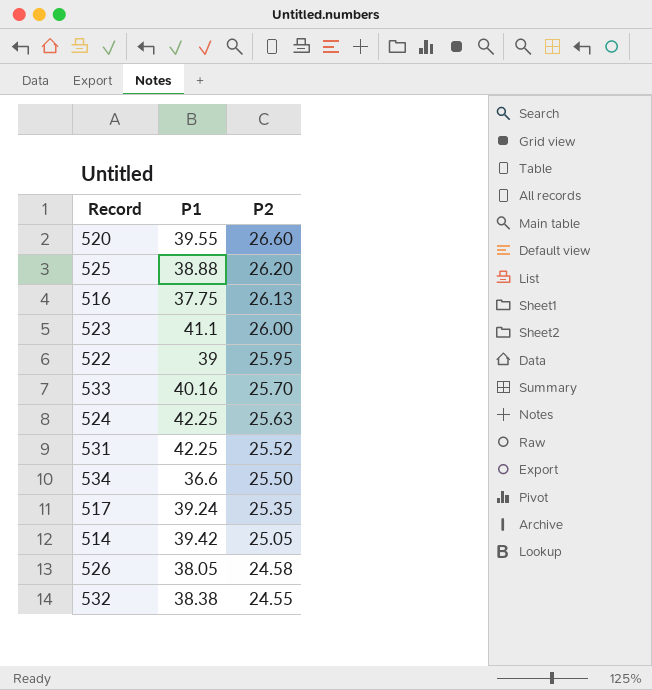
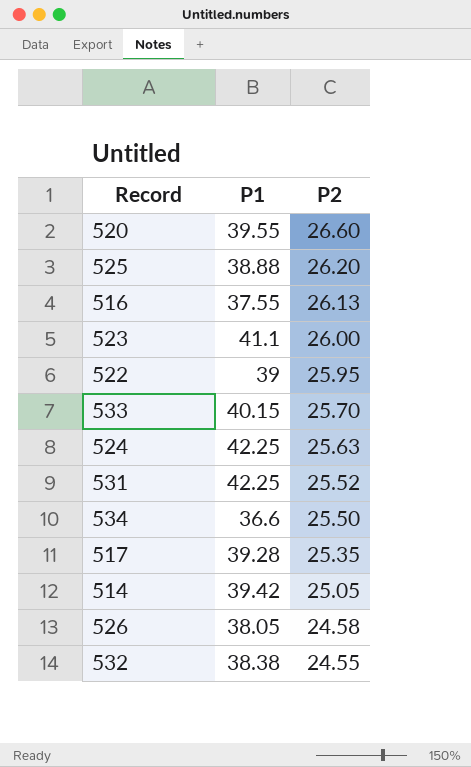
516 | P1: 37.75 -> 37.55
533 | P1: 40.16 -> 40.15
517 | P1: 39.24 -> 39.28

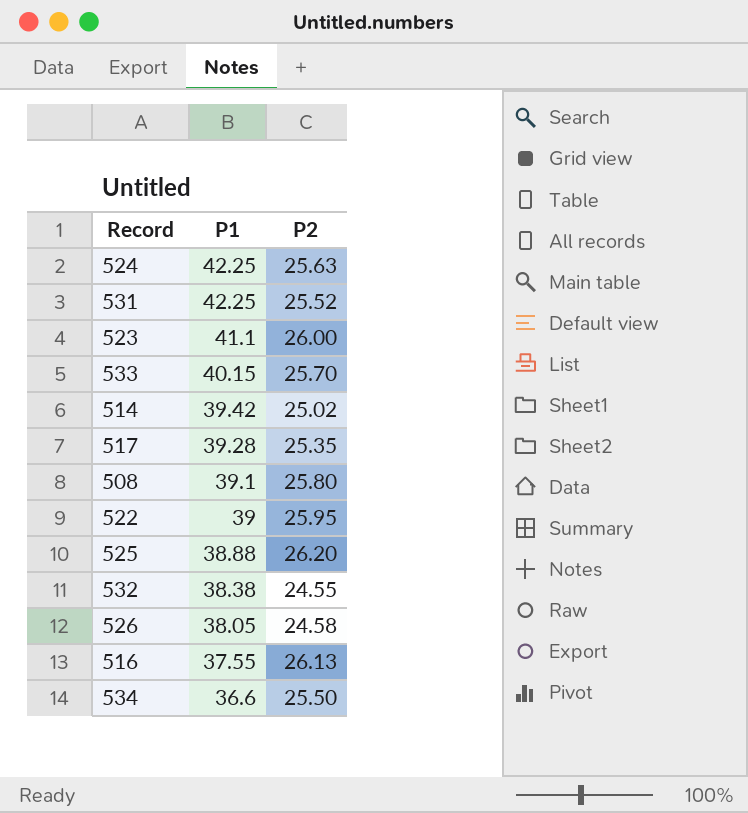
row order: P2 descending -> P1 descending
row 520: 39.55 | 26.60 -> none
514 | P2: 25.05 -> 25.02
row 508: none -> 39.1 | 25.80

